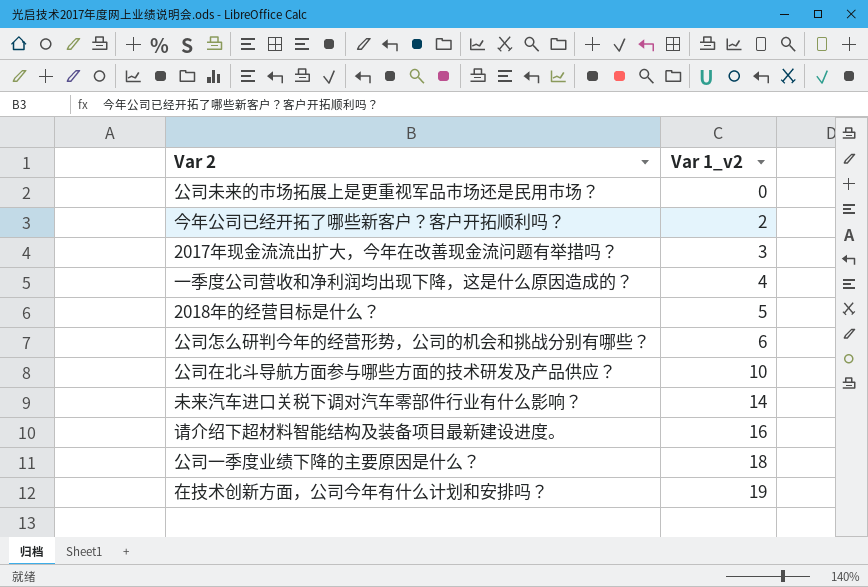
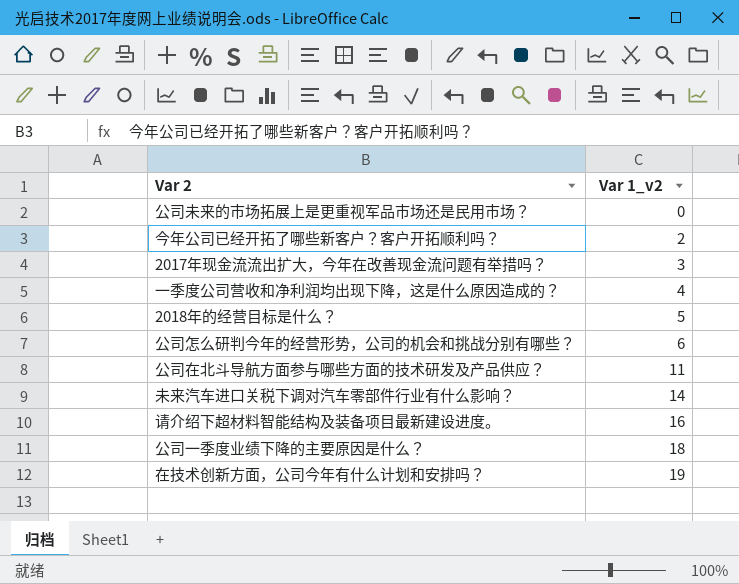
公司在北斗导航方面参与哪些方面的技术研发及产品供应？ | Var 1_v2: 10 -> 11

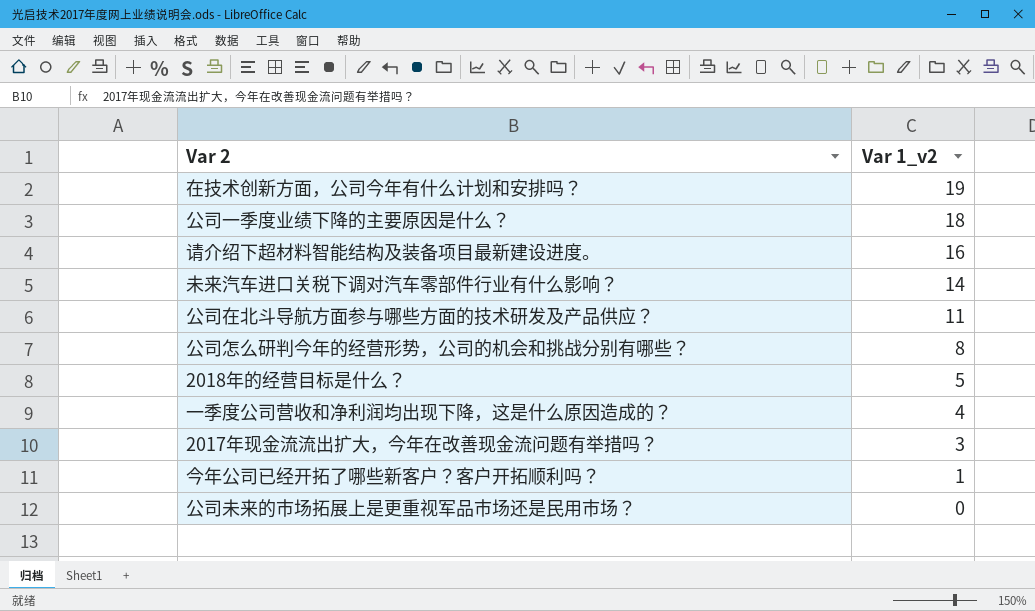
row order: Var 1_v2 ascending -> Var 1_v2 descending
公司怎么研判今年的经营形势，公司的机会和挑战分别有哪些？ | Var 1_v2: 6 -> 8
今年公司已经开拓了哪些新客户？客户开拓顺利吗？ | Var 1_v2: 2 -> 1

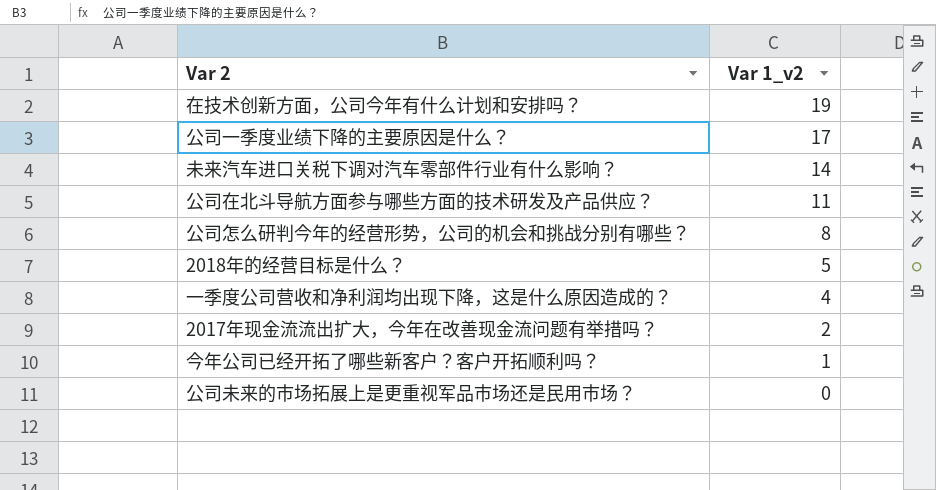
row 请介绍下超材料智能结构及装备项目最新建设进度。: 16 -> none
公司一季度业绩下降的主要原因是什么？ | Var 1_v2: 18 -> 17
2017年现金流流出扩大，今年在改善现金流问题有举措吗？ | Var 1_v2: 3 -> 2

